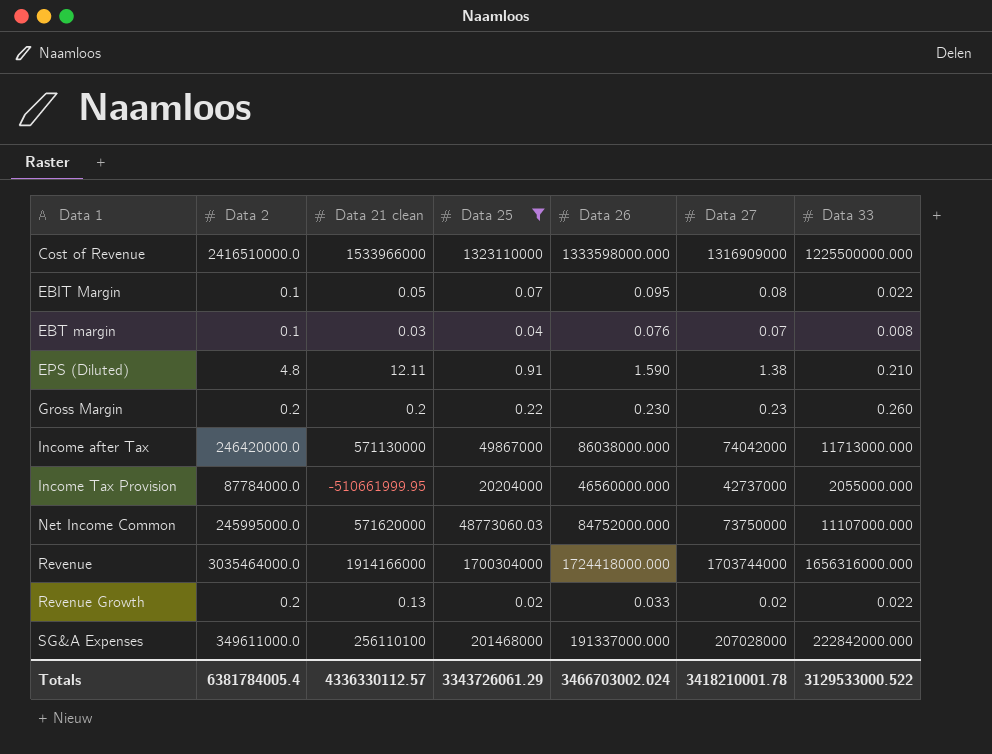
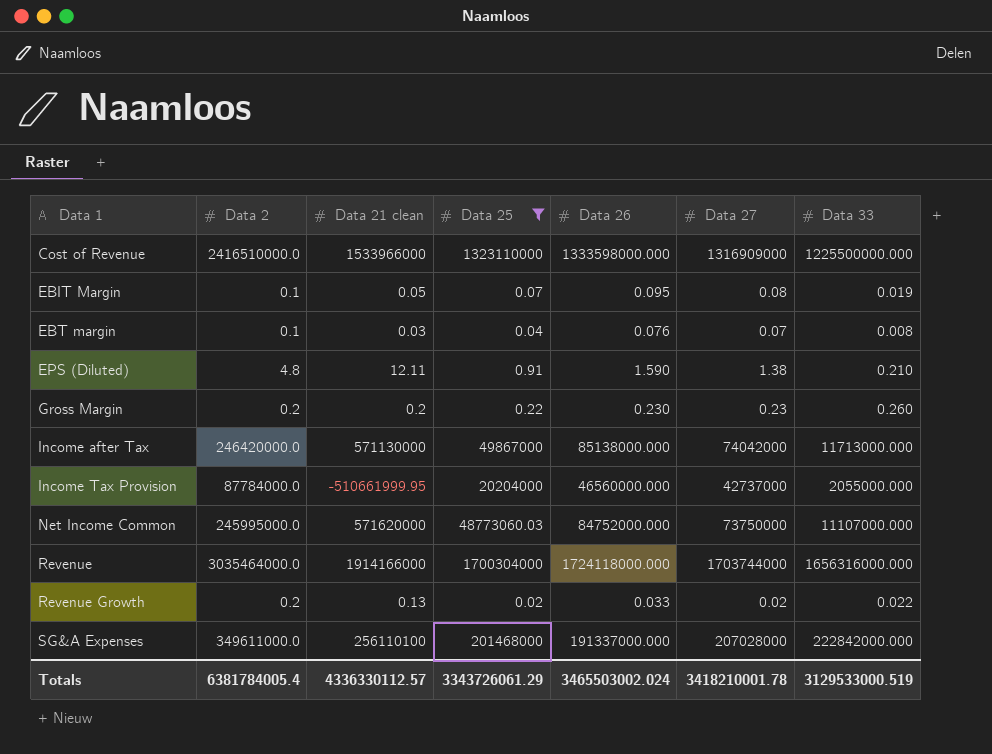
EBIT Margin | Data 33: 0.022 -> 0.019
Income after Tax | Data 26: 86038000.000 -> 85138000.000
Revenue | Data 26: 1724418000.000 -> 1724118000.000
Totals | Data 26: 3466703002.024 -> 3465503002.024
Totals | Data 33: 3129533000.522 -> 3129533000.519

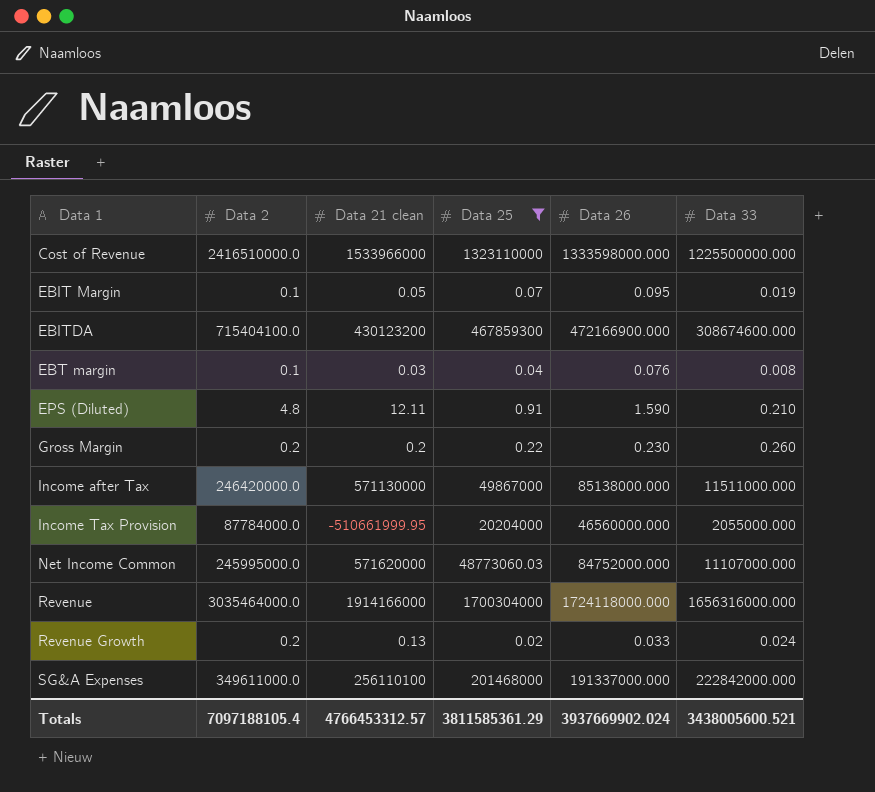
column Data 27 | position: 6 -> none
row EBITDA: none -> 715404100.0 | 430123200 | 467859300 | 472166900.000 | 308674600.000
Income after Tax | Data 33: 11713000.000 -> 11511000.000
Revenue Growth | Data 33: 0.022 -> 0.024
Totals | Data 2: 6381784005.4 -> 7097188105.4
Totals | Data 21 clean: 4336330112.57 -> 4766453312.57
Totals | Data 25: 3343726061.29 -> 3811585361.29
Totals | Data 26: 3465503002.024 -> 3937669902.024
Totals | Data 33: 3129533000.519 -> 3438005600.521

